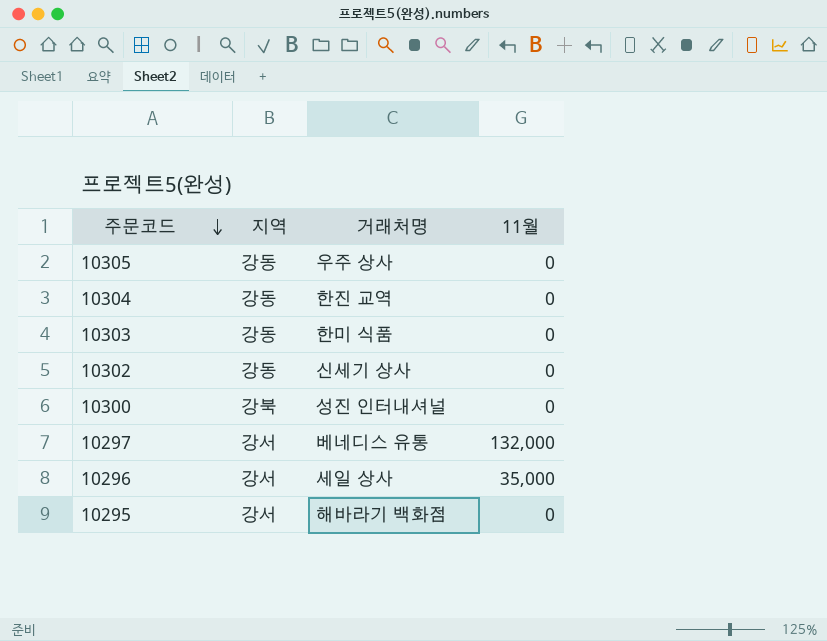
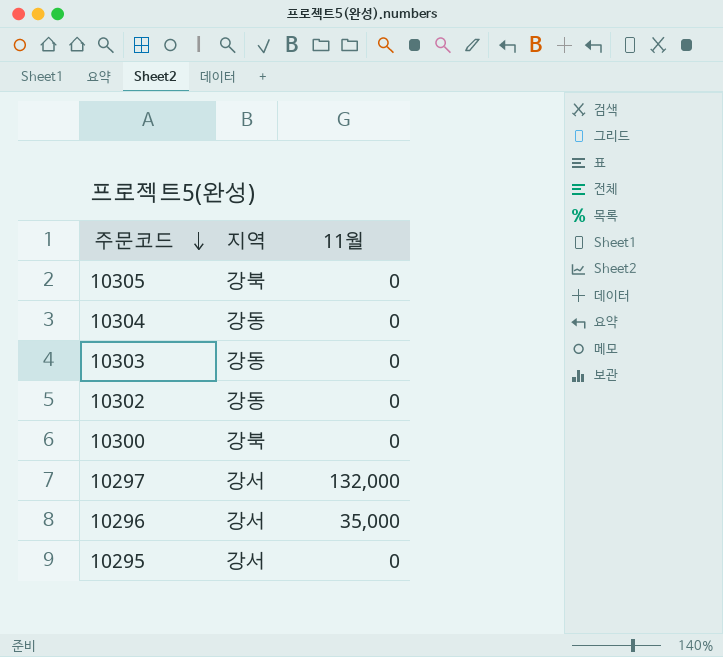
column 거래처명 | position: 3 -> none
10305 | 지역: 강동 -> 강북

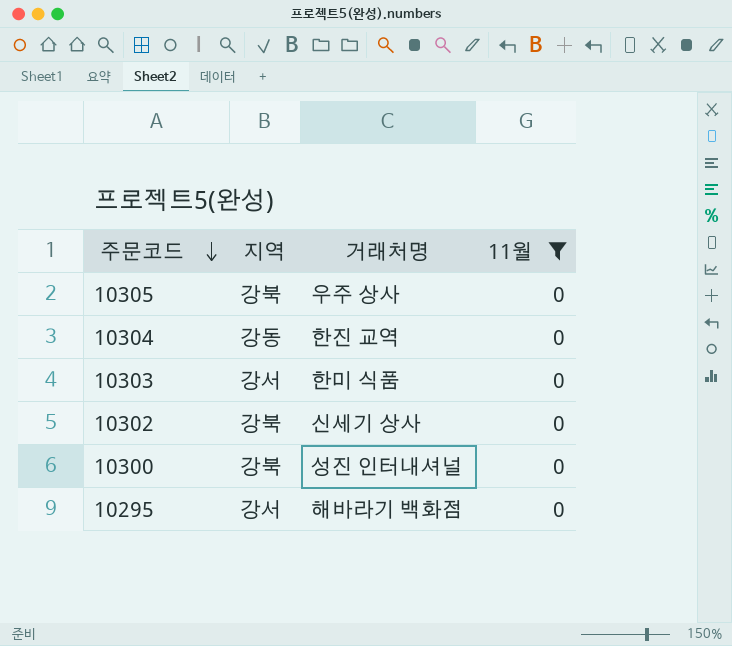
filter: none -> 11월 = 0
column 거래처명 | position: none -> 3
10303 | 지역: 강동 -> 강서
10302 | 지역: 강동 -> 강북

